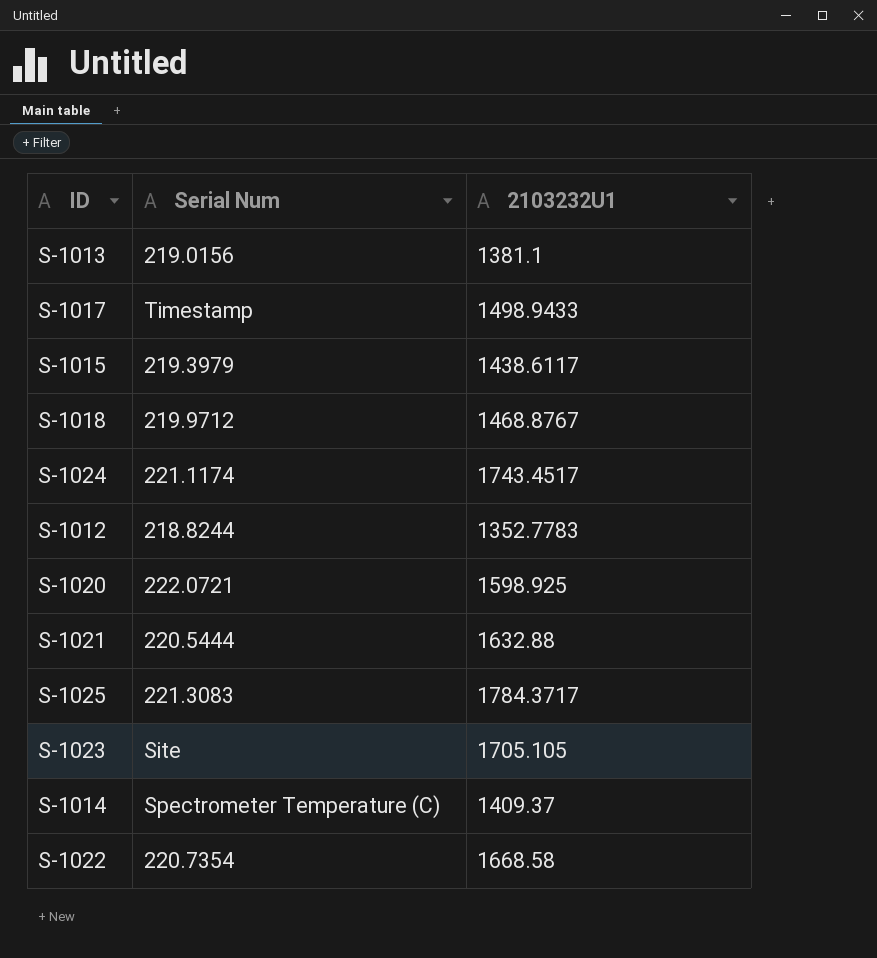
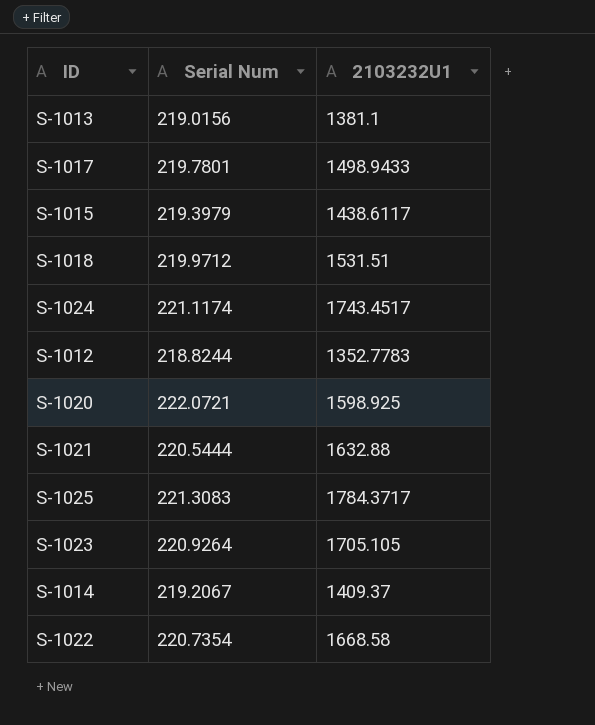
S-1017 | Serial Num: Timestamp -> 219.7801
S-1018 | 2103232U1: 1468.8767 -> 1531.51
S-1023 | Serial Num: Site -> 220.9264
S-1014 | Serial Num: Spectrometer Temperature (C) -> 219.2067

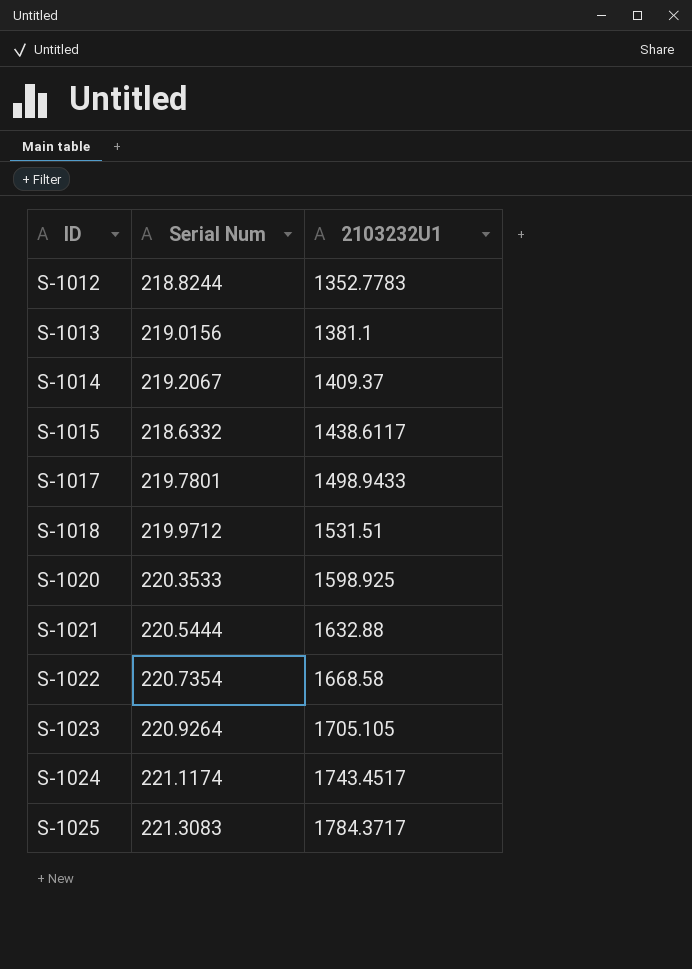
row order: none -> ID ascending
S-1015 | Serial Num: 219.3979 -> 218.6332
S-1020 | Serial Num: 222.0721 -> 220.3533

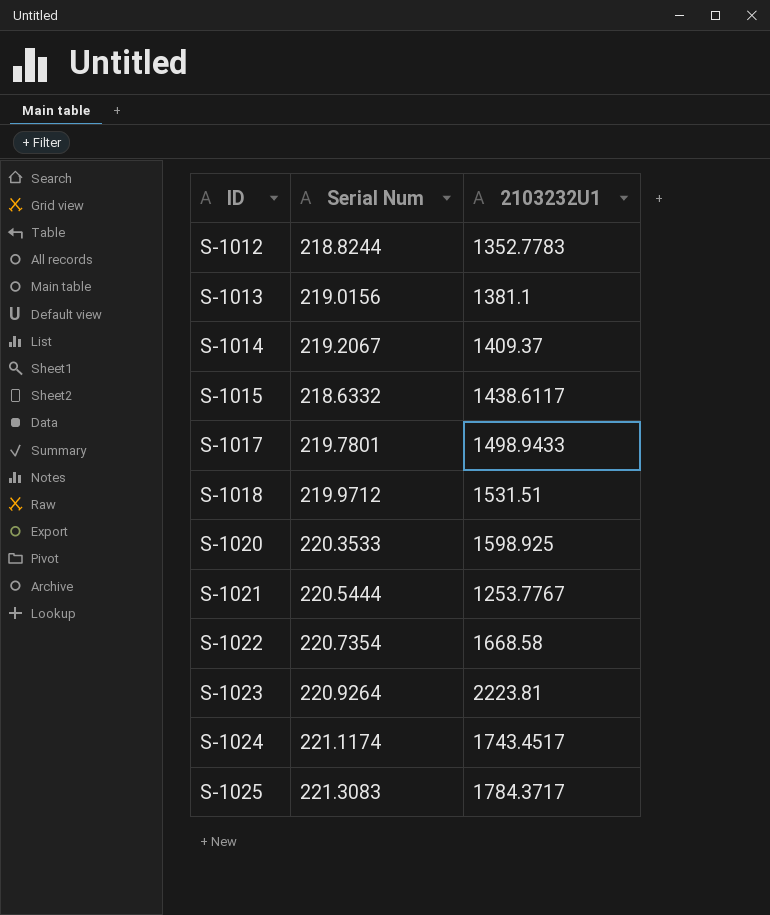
S-1021 | 2103232U1: 1632.88 -> 1253.7767
S-1023 | 2103232U1: 1705.105 -> 2223.81

